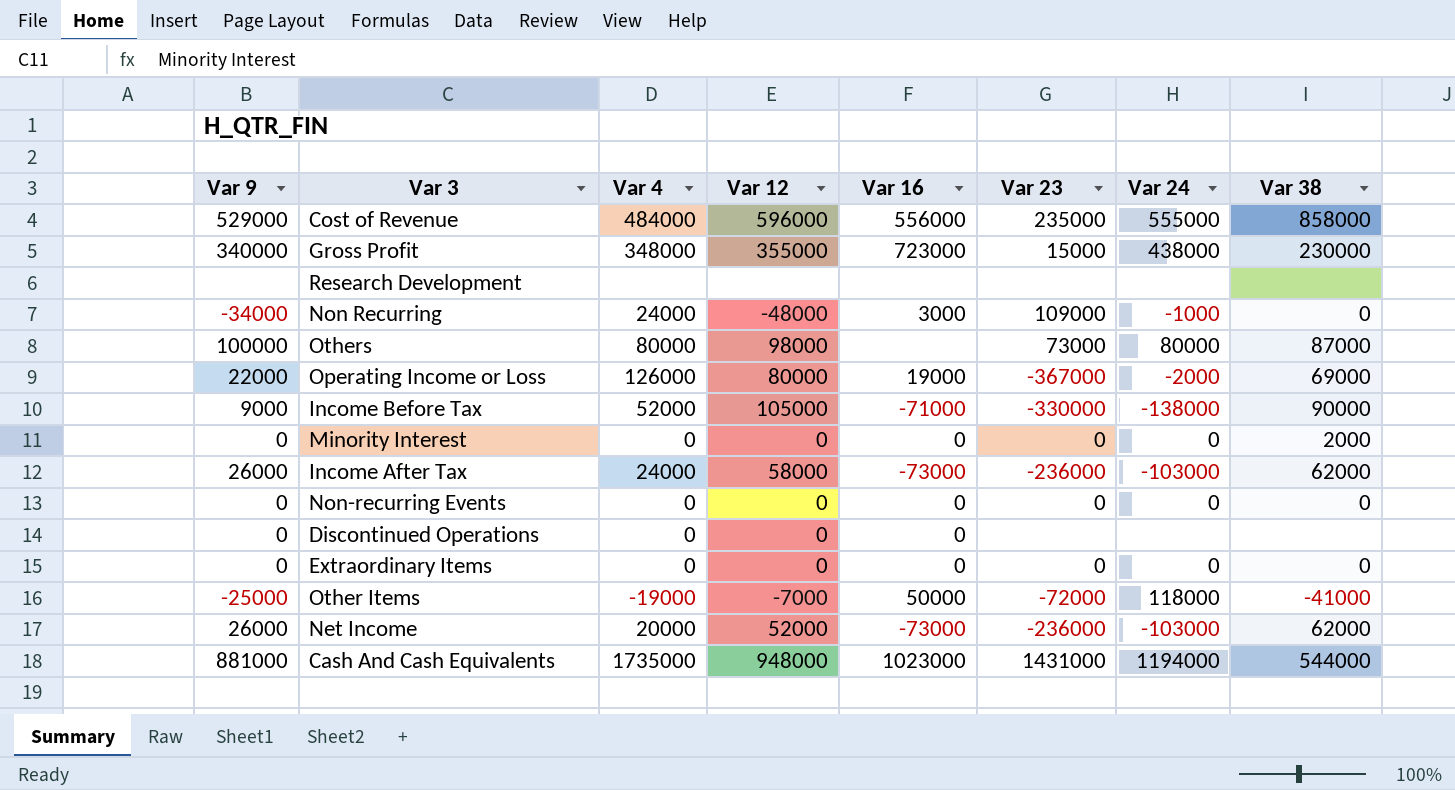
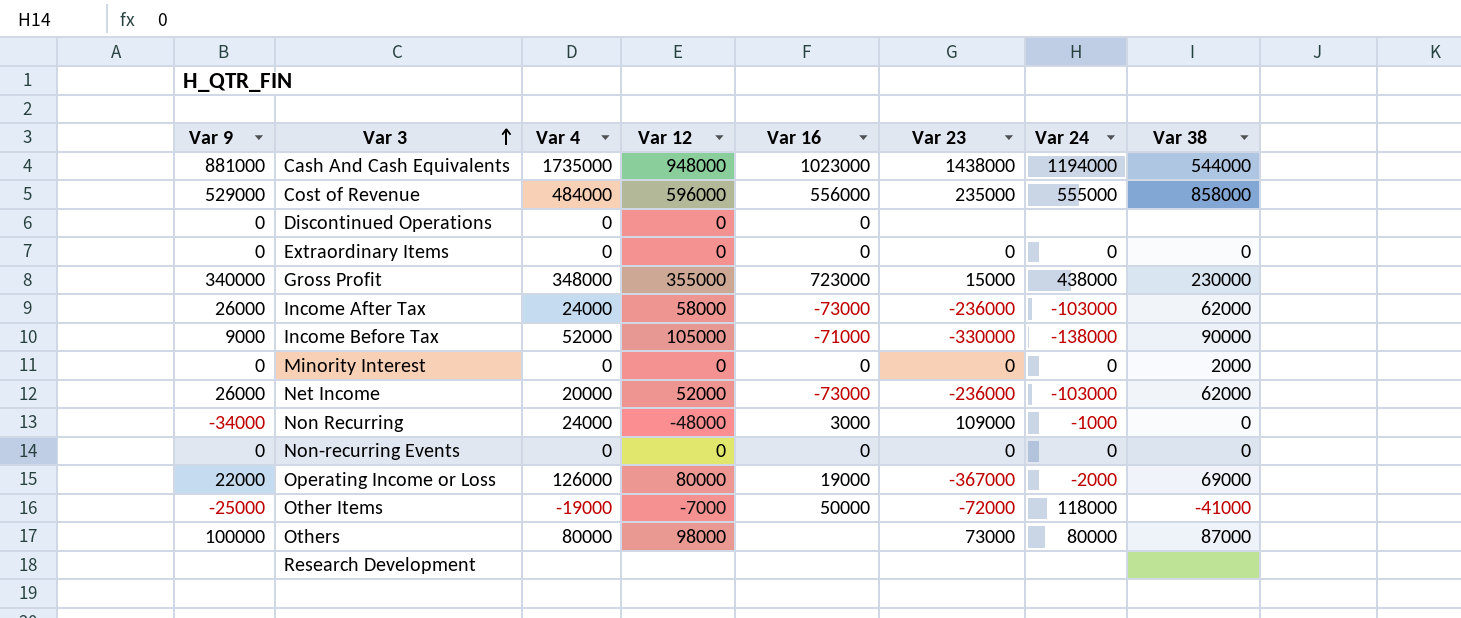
row order: none -> Var 3 ascending
Cash And Cash Equivalents | Var 23: 1431000 -> 1438000

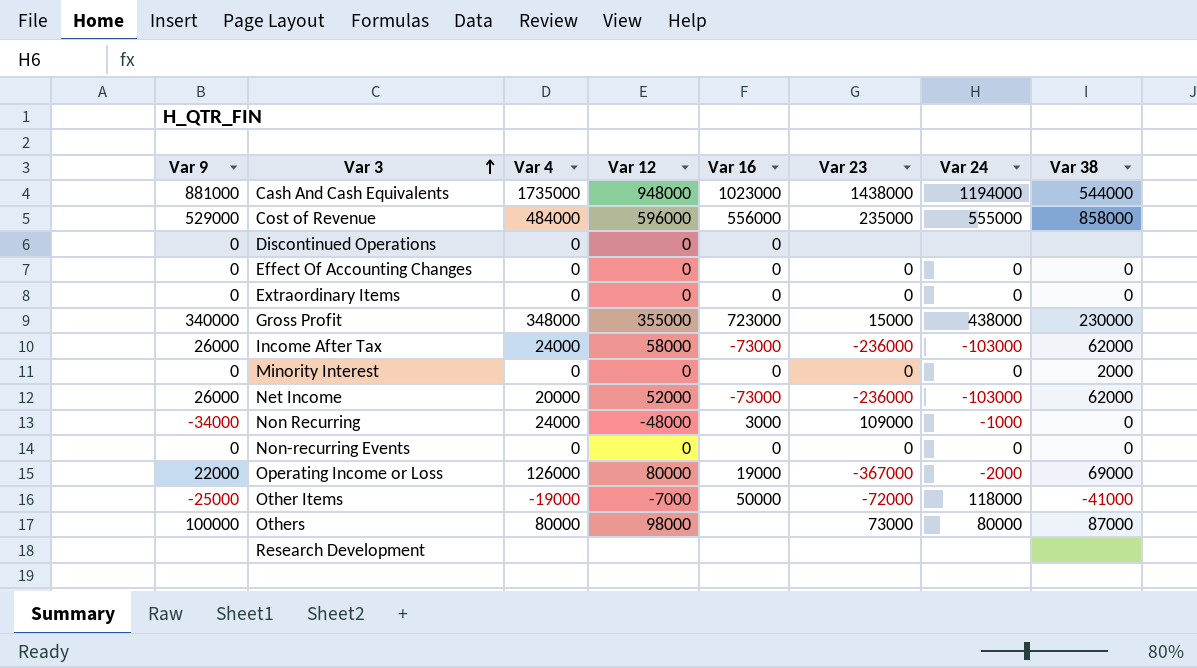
row Income Before Tax: 9000 | 52000 | 105000 | -71000 | -330000 | -138000 | 90000 -> none
row Effect Of Accounting Changes: none -> 0 | 0 | 0 | 0 | 0 | 0 | 0

